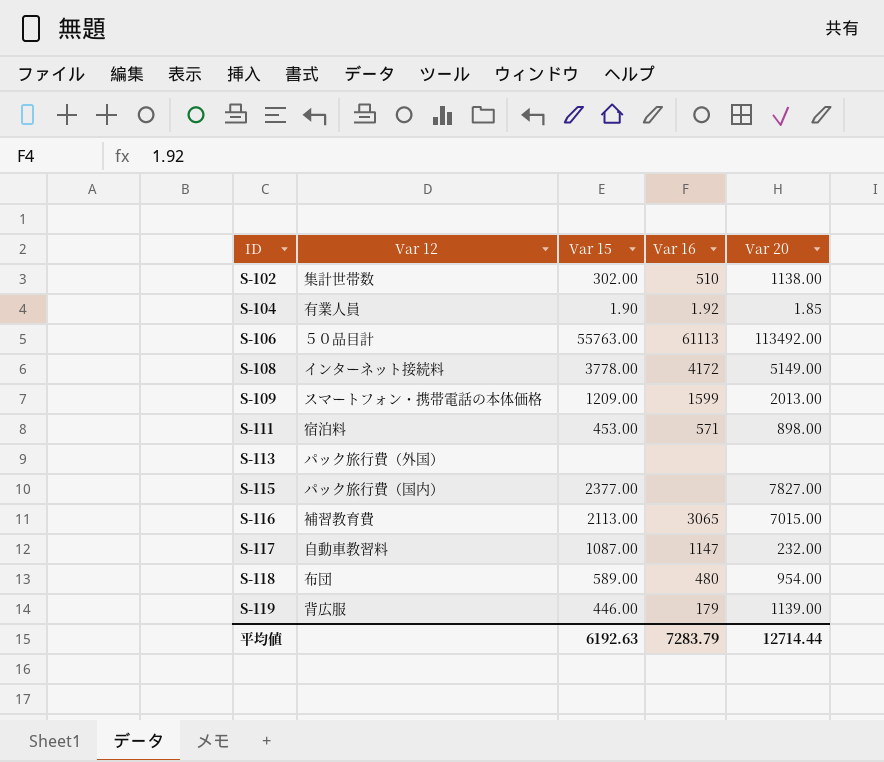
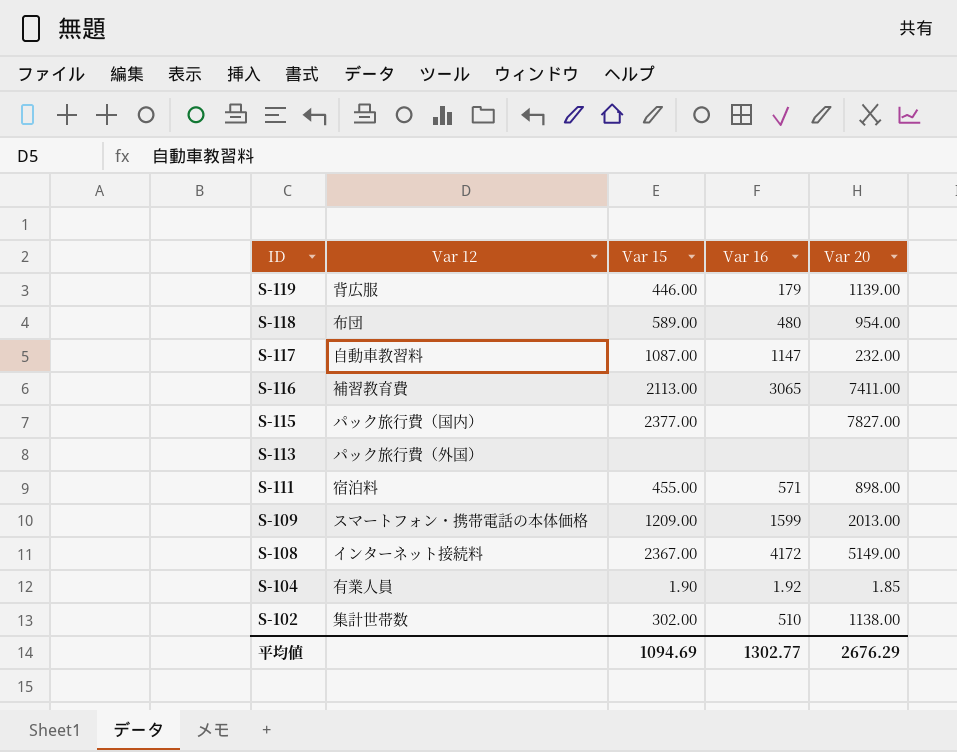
row order: ID ascending -> ID descending
row S-106: ５０品目計 | 55763.00 | 61113 | 113492.00 -> none
S-116 | Var 20: 7015.00 -> 7411.00
S-111 | Var 15: 453.00 -> 455.00
S-108 | Var 15: 3778.00 -> 2367.00
平均値 | Var 15: 6192.63 -> 1094.69
平均値 | Var 16: 7283.79 -> 1302.77
平均値 | Var 20: 12714.44 -> 2676.29

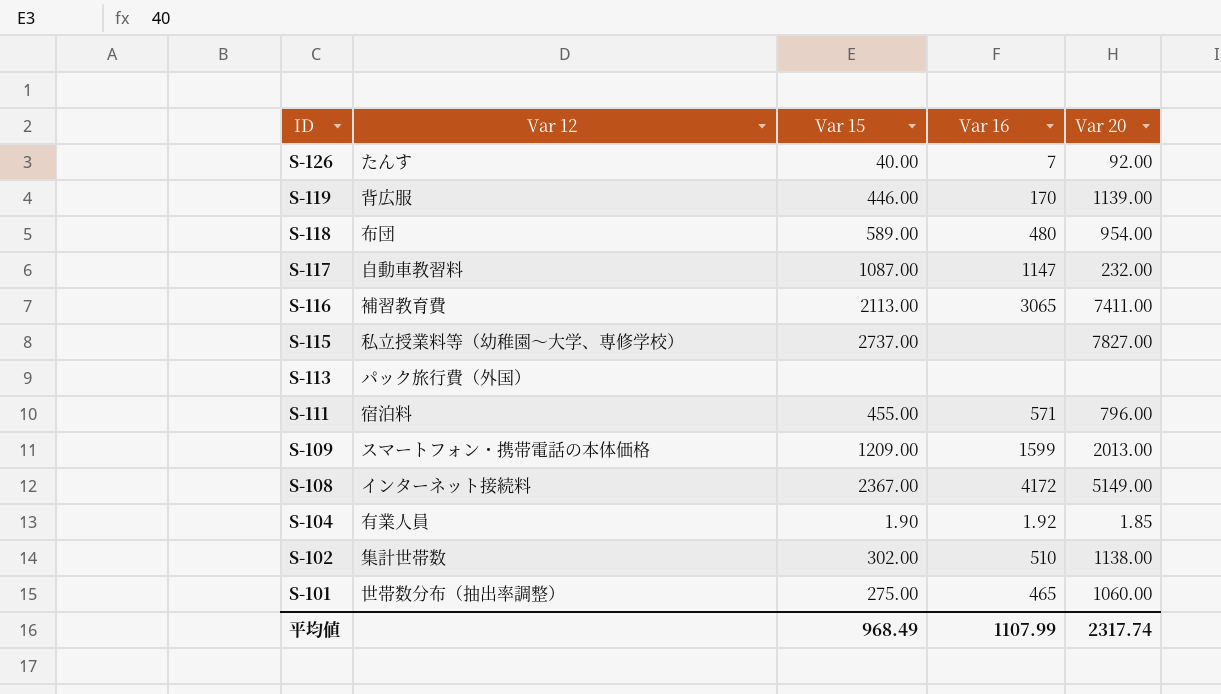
row S-126: none -> たんす | 40.00 | 7 | 92.00
S-119 | Var 16: 179 -> 170
S-115 | Var 12: パック旅行費（国内） -> 私立授業料等（幼稚園～大学、専修学校）
S-115 | Var 15: 2377.00 -> 2737.00
S-111 | Var 20: 898.00 -> 796.00
row S-101: none -> 世帯数分布（抽出率調整） | 275.00 | 465 | 1060.00
平均値 | Var 15: 1094.69 -> 968.49
平均値 | Var 16: 1302.77 -> 1107.99
平均値 | Var 20: 2676.29 -> 2317.74

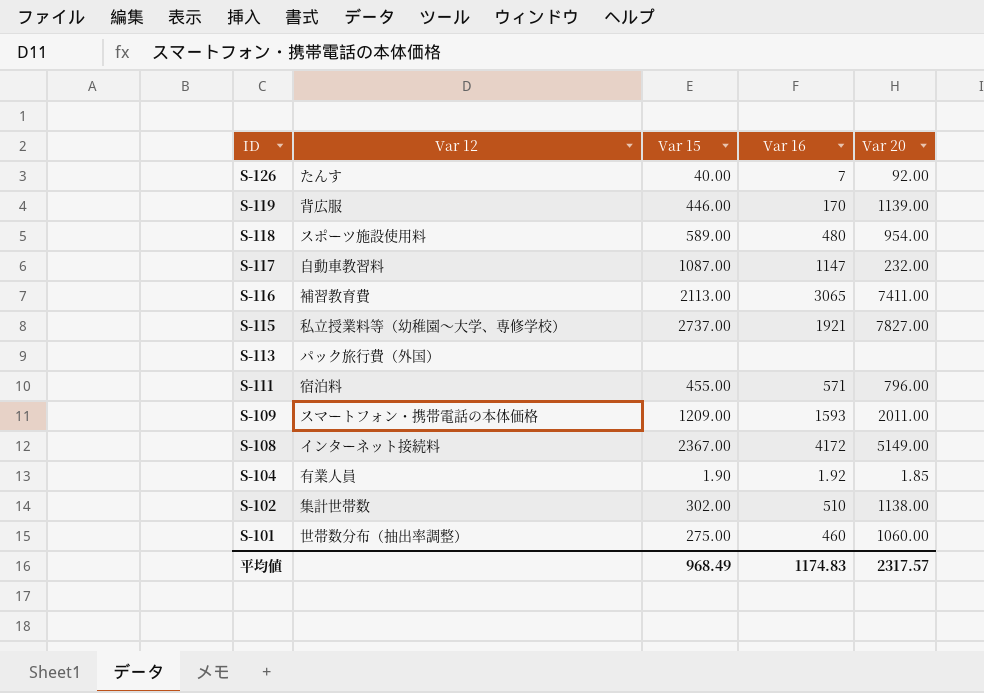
S-118 | Var 12: 布団 -> スポーツ施設使用料
S-115 | Var 16: none -> 1921
S-109 | Var 16: 1599 -> 1593
S-109 | Var 20: 2013.00 -> 2011.00
S-101 | Var 16: 465 -> 460
平均値 | Var 16: 1107.99 -> 1174.83
平均値 | Var 20: 2317.74 -> 2317.57

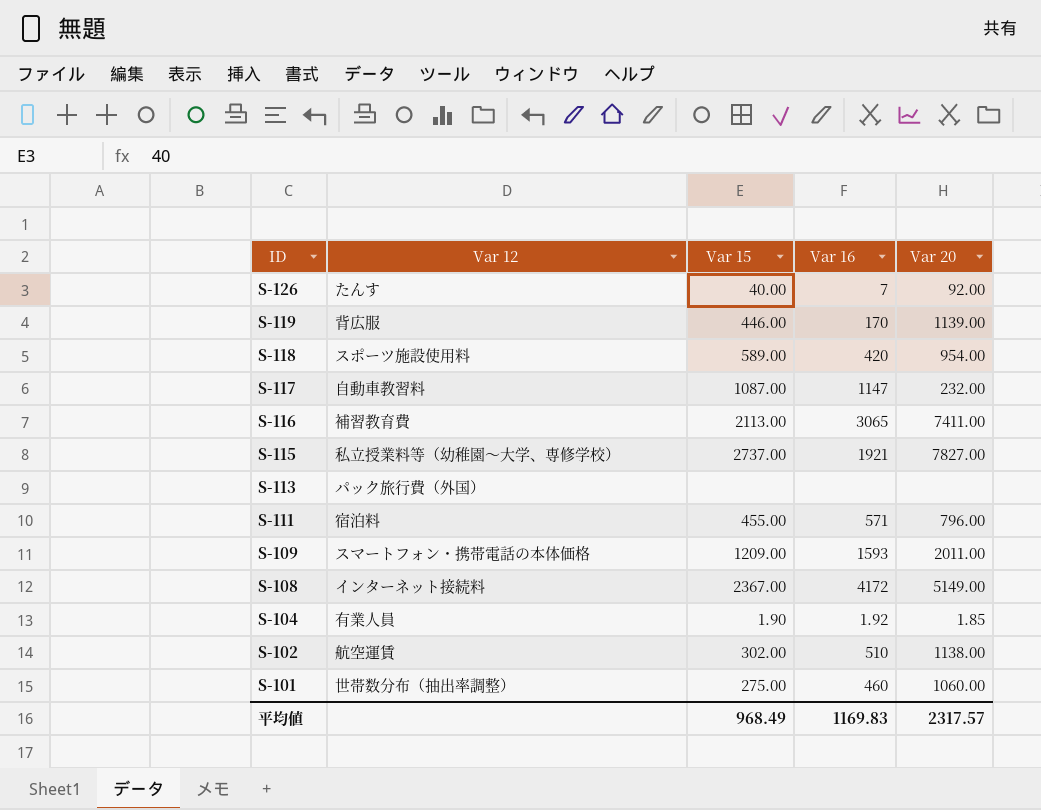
S-118 | Var 16: 480 -> 420
S-102 | Var 12: 集計世帯数 -> 航空運賃
平均値 | Var 16: 1174.83 -> 1169.83

